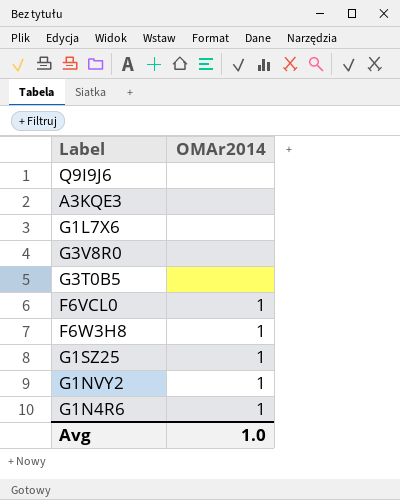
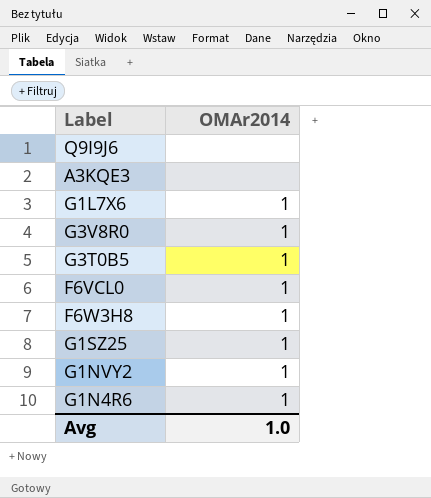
G1L7X6 | OMAr2014: none -> 1
G3V8R0 | OMAr2014: none -> 1
G3T0B5 | OMAr2014: none -> 1

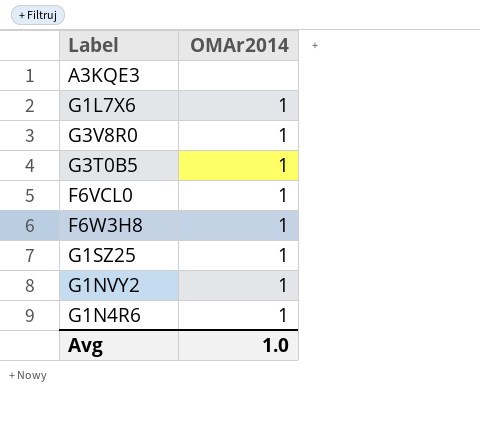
row Q9I9J6: none -> none

